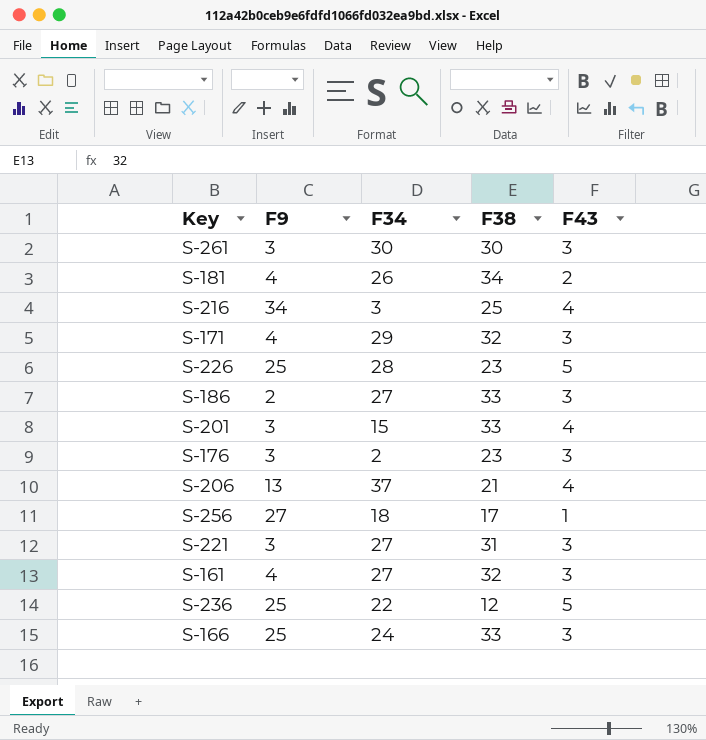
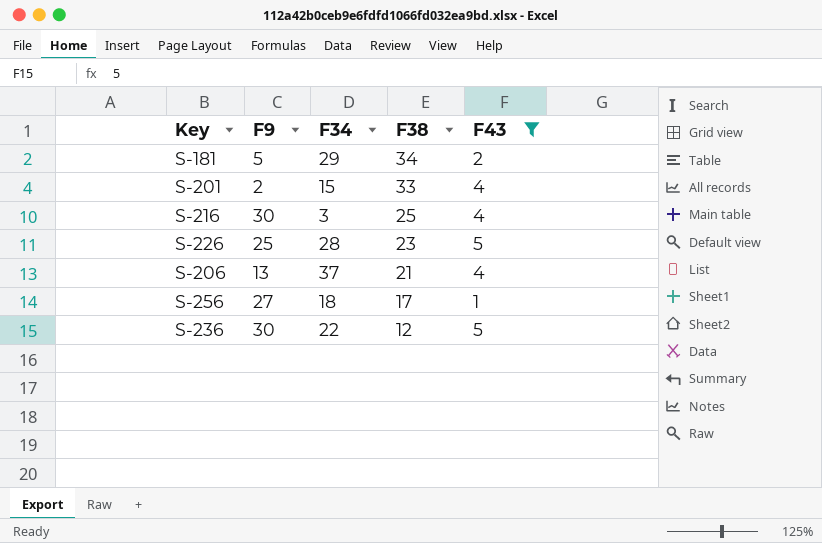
filter: none -> F43 != 3
row order: none -> F38 descending
S-181 | F9: 4 -> 5
S-181 | F34: 26 -> 29
S-201 | F9: 3 -> 2
S-216 | F9: 34 -> 30
S-236 | F9: 25 -> 30

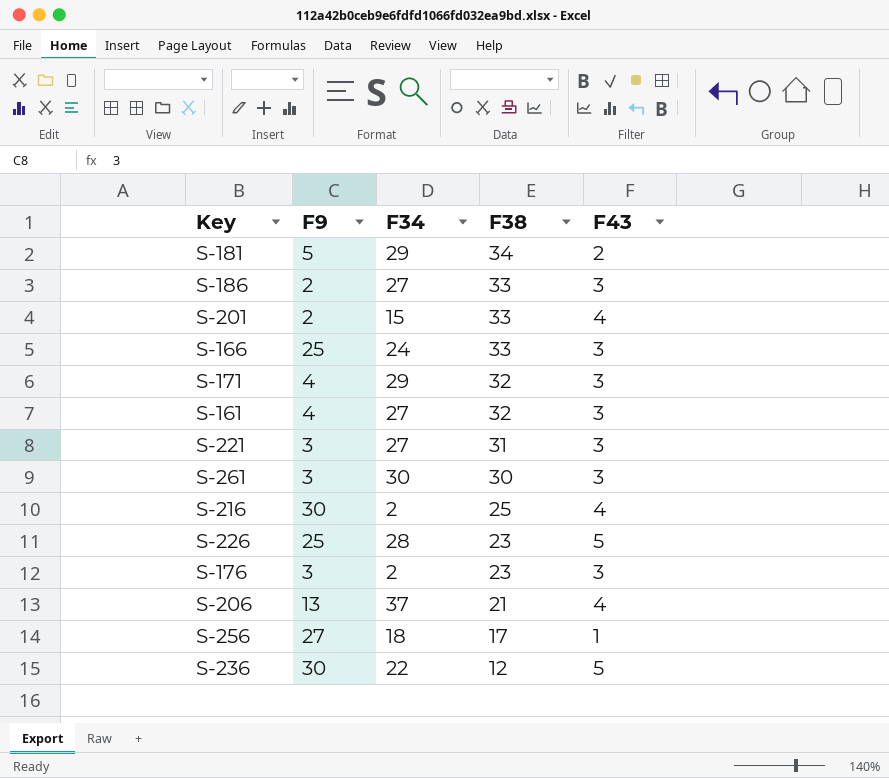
filter: F43 != 3 -> none
S-216 | F34: 3 -> 2

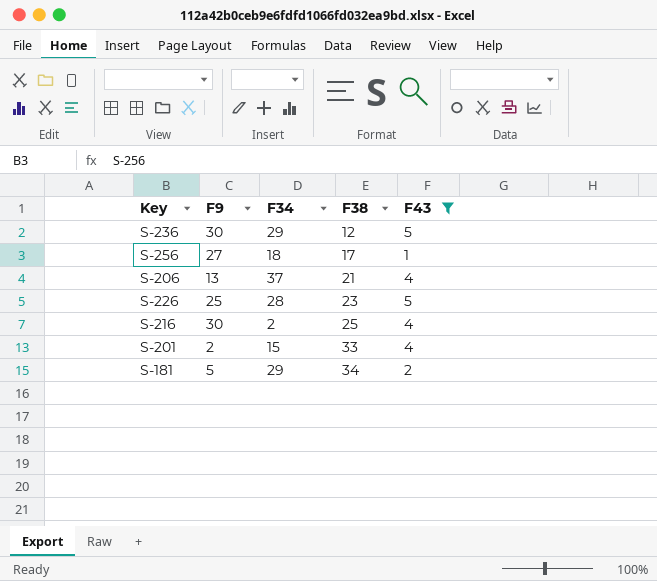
filter: none -> F43 != 3
row order: F38 descending -> F38 ascending
S-236 | F34: 22 -> 29

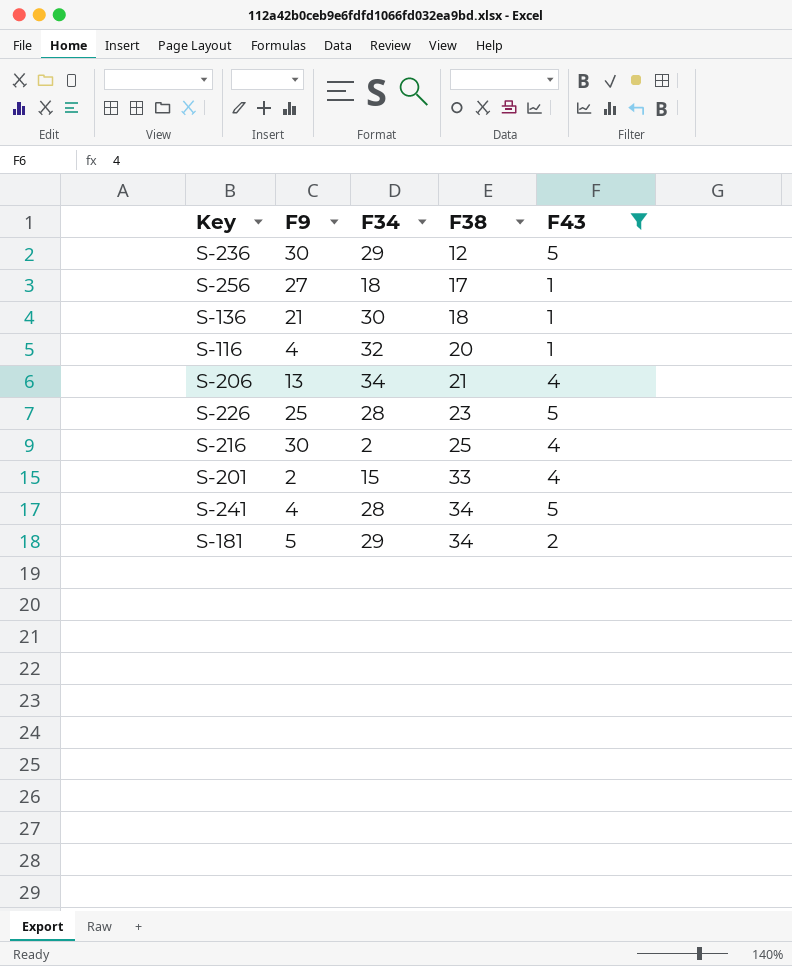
row S-136: none -> 21 | 30 | 18 | 1
row S-116: none -> 4 | 32 | 20 | 1
S-206 | F34: 37 -> 34
row S-241: none -> 4 | 28 | 34 | 5

